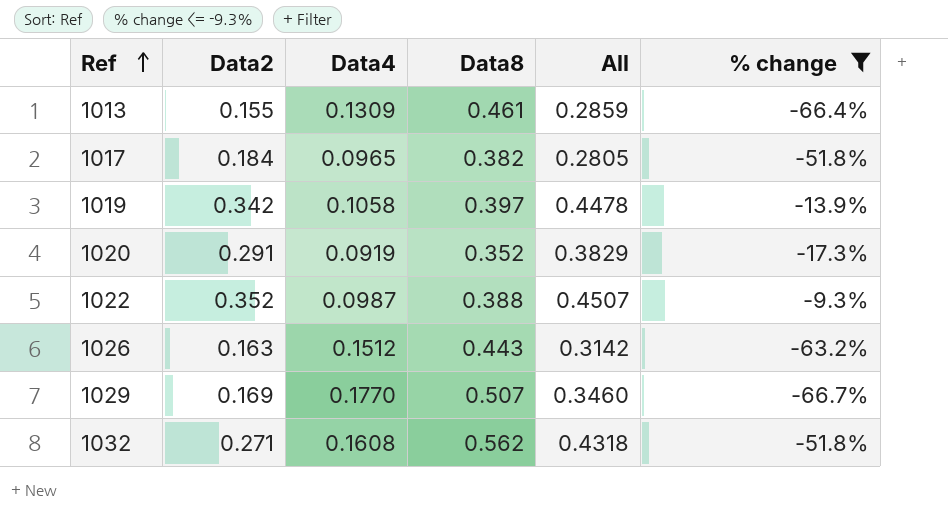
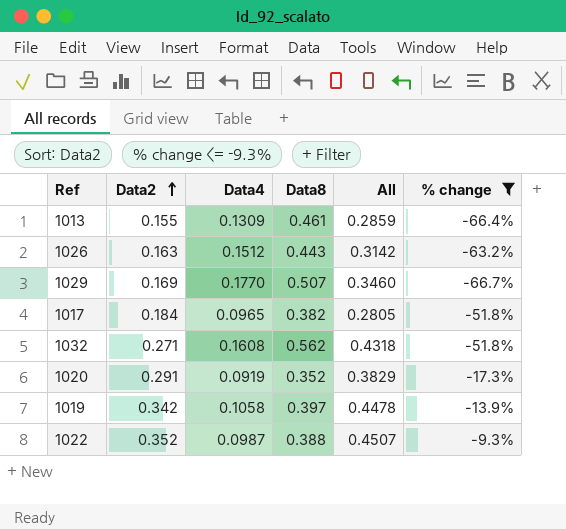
row order: Ref ascending -> Data2 ascending

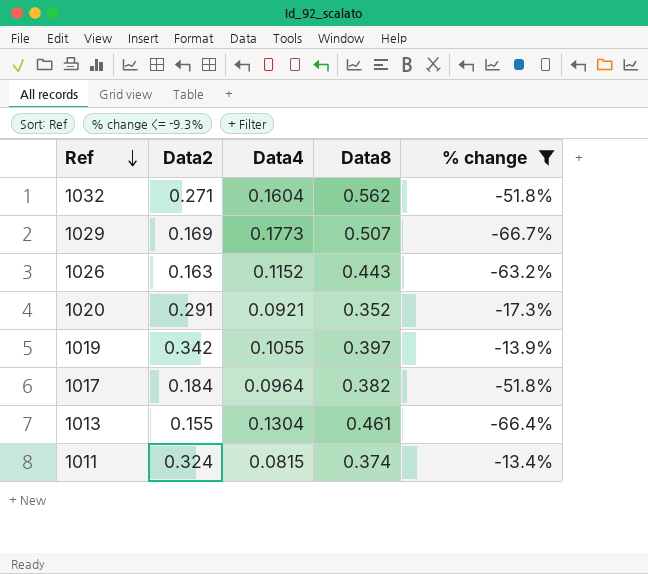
row order: Data2 ascending -> Ref descending
column All | formula: [Data2] + [Data4] -> none
row 1022: 0.352 | 0.0987 | 0.388 | 0.4507 | -9.3% -> none
1032 | Data4: 0.1608 -> 0.1604
1029 | Data4: 0.1770 -> 0.1773
1026 | Data4: 0.1512 -> 0.1152
1020 | Data4: 0.0919 -> 0.0921
1019 | Data4: 0.1058 -> 0.1055
1017 | Data4: 0.0965 -> 0.0964
1013 | Data4: 0.1309 -> 0.1304
row 1011: none -> 0.324 | 0.0815 | 0.374 | -13.4%

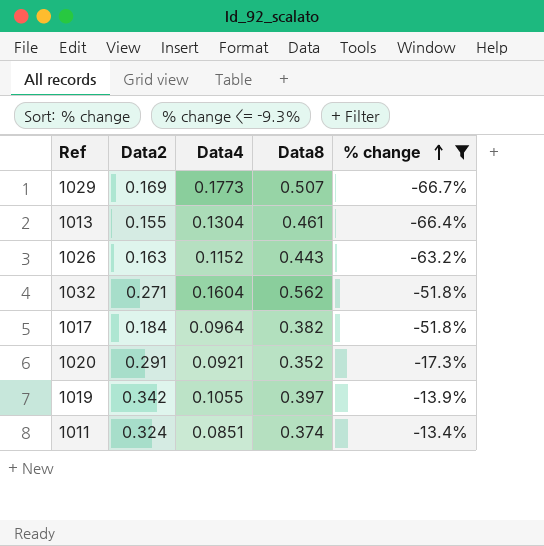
row order: Ref descending -> % change ascending
1011 | Data4: 0.0815 -> 0.0851

